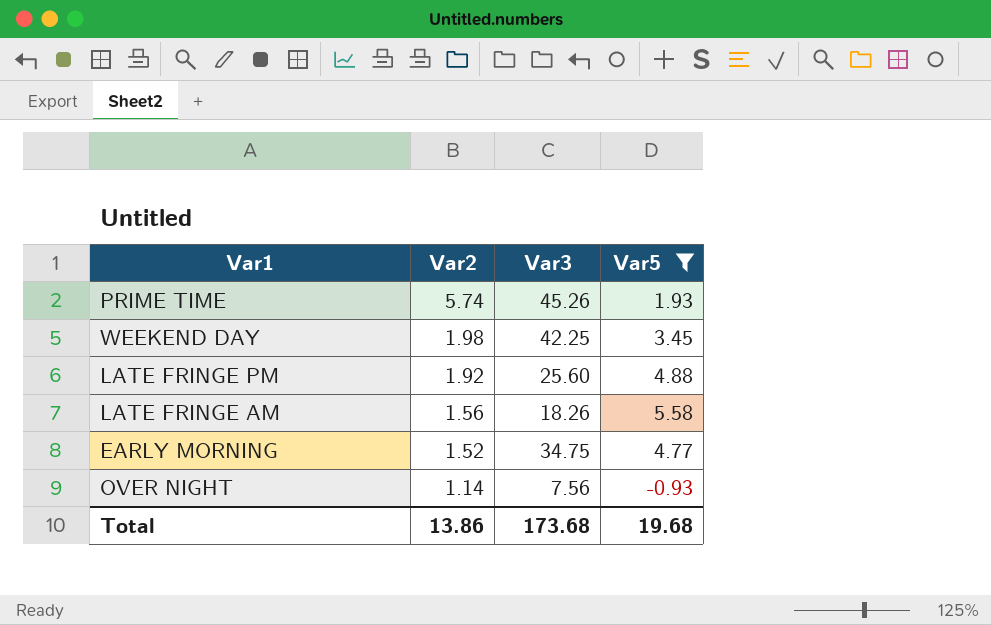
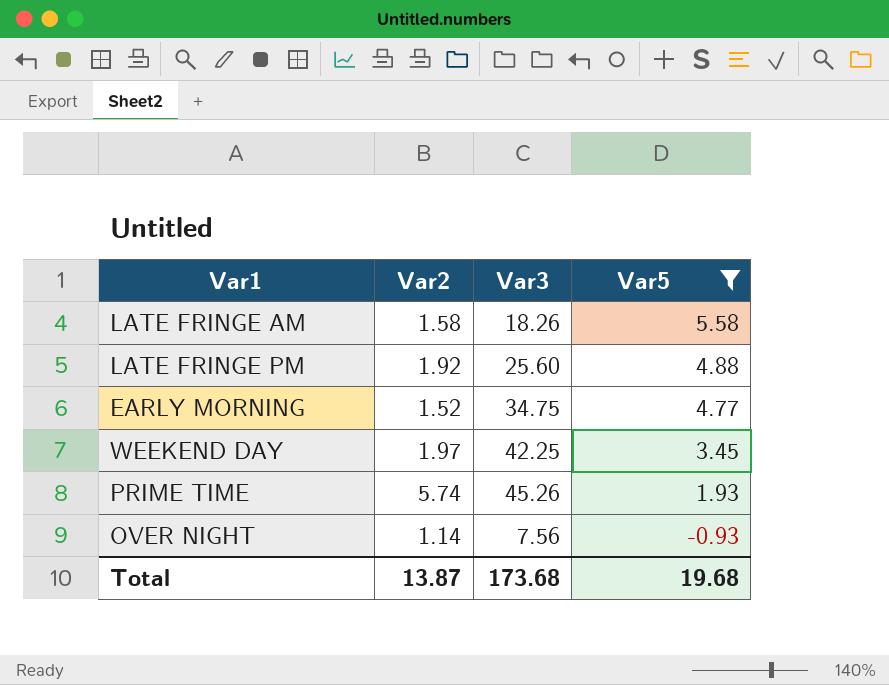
row order: Var2 descending -> Var5 descending
LATE FRINGE AM | Var2: 1.56 -> 1.58
WEEKEND DAY | Var2: 1.98 -> 1.97
Total | Var2: 13.86 -> 13.87

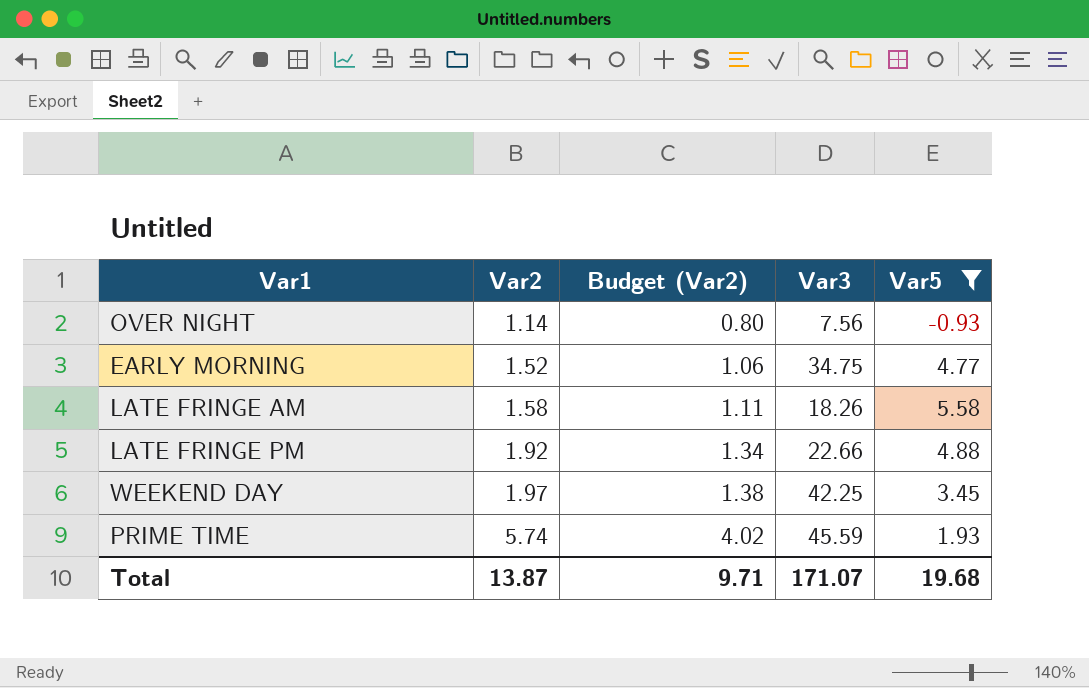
row order: Var5 descending -> Var2 ascending
column Budget (Var2) | formula: none -> [Var2] * 0.7
LATE FRINGE PM | Var3: 25.60 -> 22.66
PRIME TIME | Var3: 45.26 -> 45.59
Total | Var3: 173.68 -> 171.07

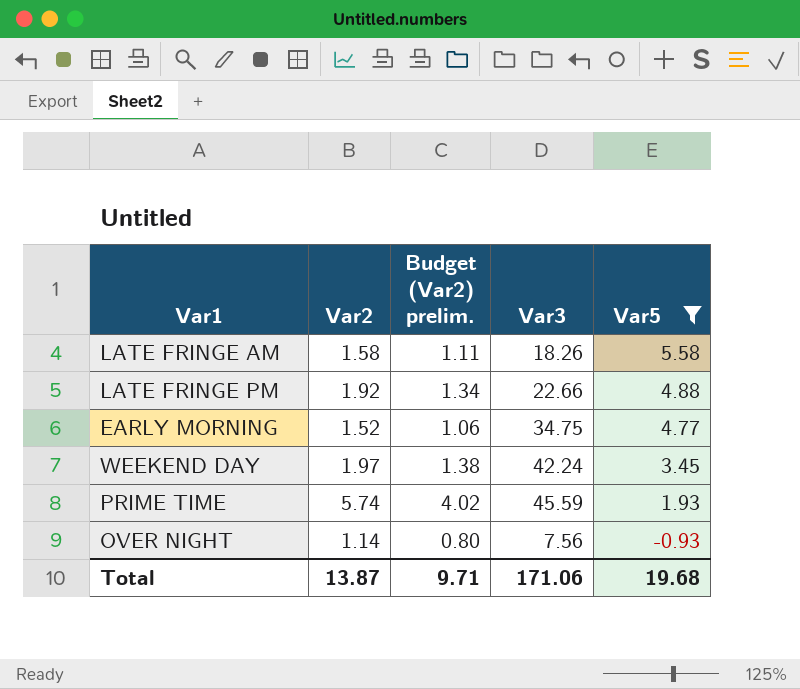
row order: Var2 ascending -> Var5 descending
column name: Budget (Var2) -> Budget (Var2) prelim.
WEEKEND DAY | Var3: 42.25 -> 42.24
Total | Var3: 171.07 -> 171.06

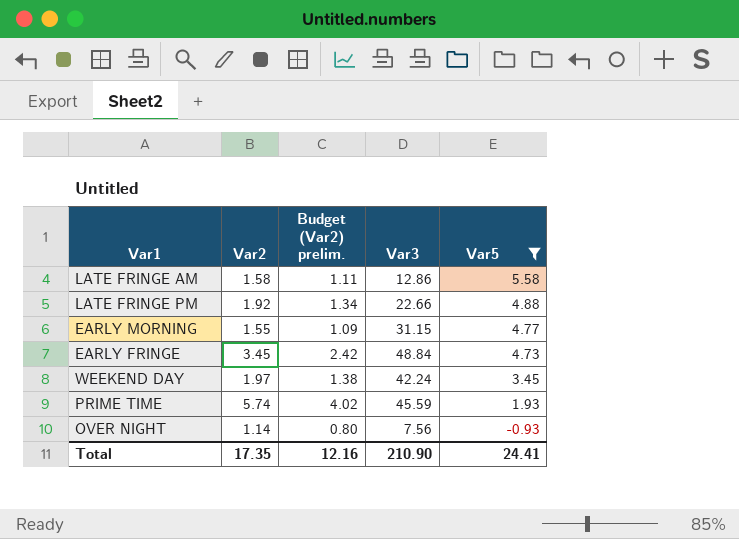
LATE FRINGE AM | Var3: 18.26 -> 12.86
EARLY MORNING | Var2: 1.52 -> 1.55
EARLY MORNING | Budget (Var2) prelim.: 1.06 -> 1.09
EARLY MORNING | Var3: 34.75 -> 31.15
row EARLY FRINGE: none -> 3.45 | 2.42 | 48.84 | 4.73
Total | Var2: 13.87 -> 17.35
Total | Budget (Var2) prelim.: 9.71 -> 12.16
Total | Var3: 171.06 -> 210.90
Total | Var5: 19.68 -> 24.41

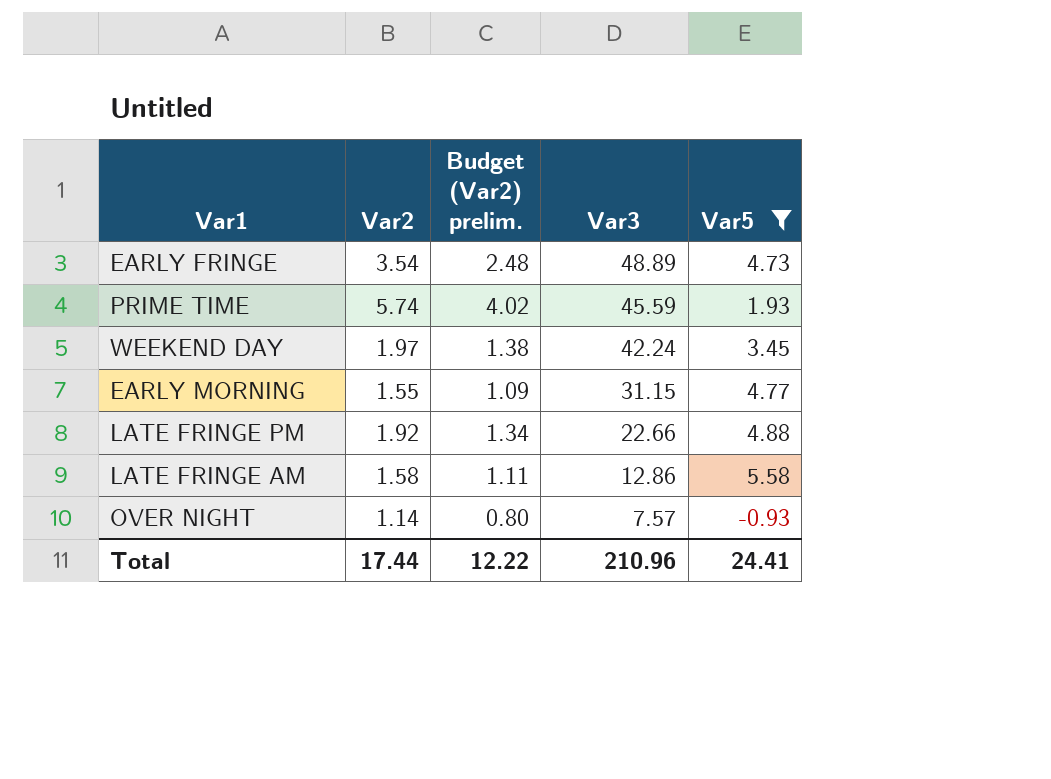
row order: Var5 descending -> Var3 descending
EARLY FRINGE | Var2: 3.45 -> 3.54
EARLY FRINGE | Budget (Var2) prelim.: 2.42 -> 2.48
EARLY FRINGE | Var3: 48.84 -> 48.89
OVER NIGHT | Var3: 7.56 -> 7.57
Total | Var2: 17.35 -> 17.44
Total | Budget (Var2) prelim.: 12.16 -> 12.22
Total | Var3: 210.90 -> 210.96

